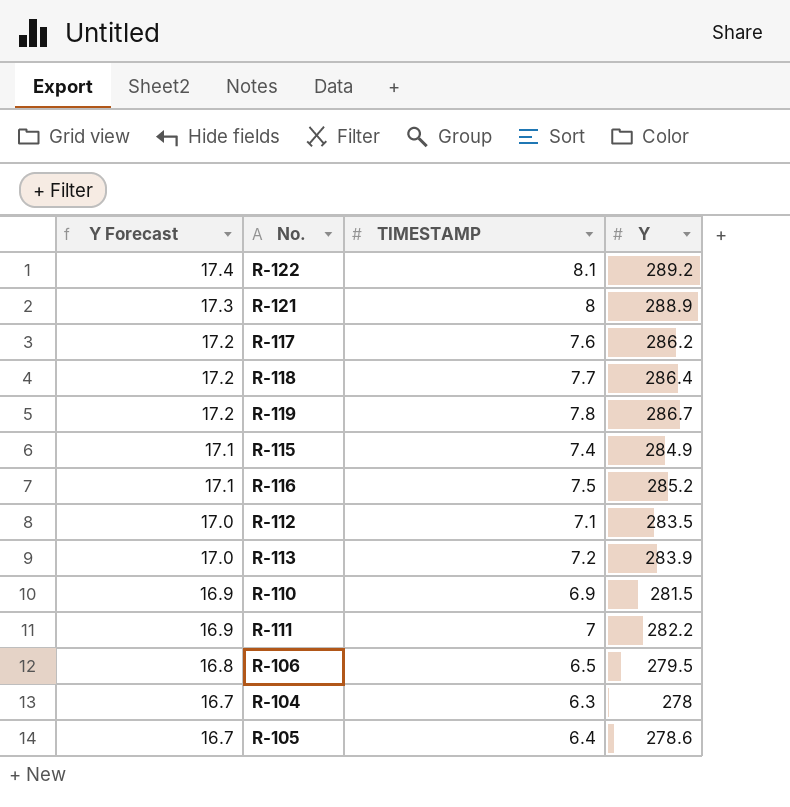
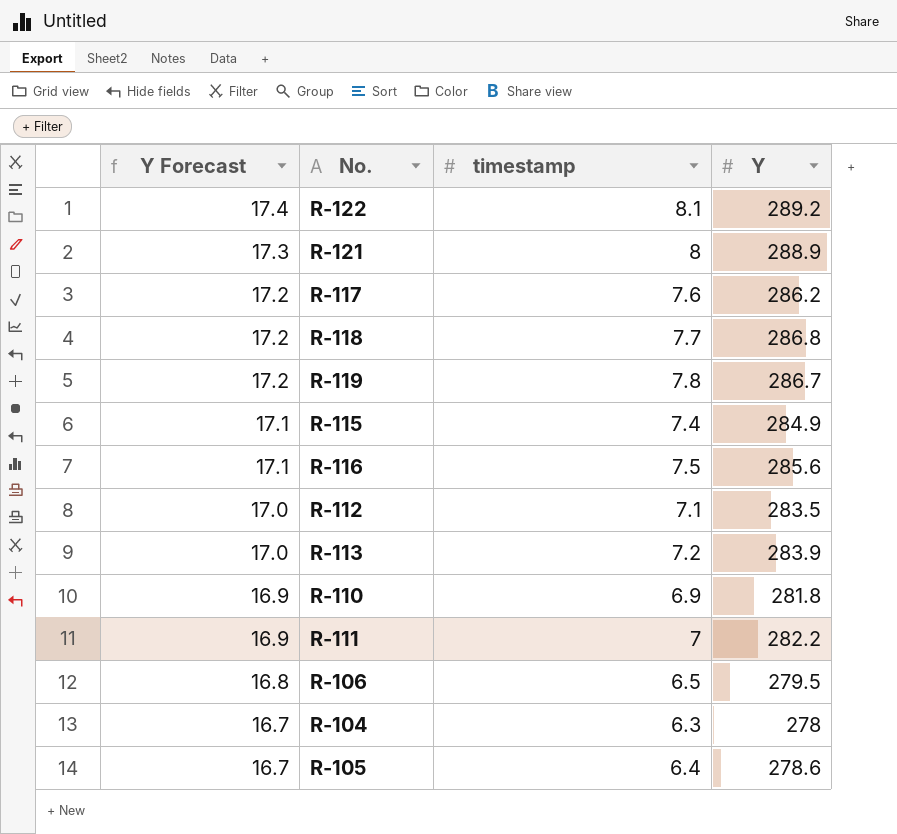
column name: TIMESTAMP -> timestamp
R-118 | Y: 286.4 -> 286.8
R-116 | Y: 285.2 -> 285.6
R-110 | Y: 281.5 -> 281.8

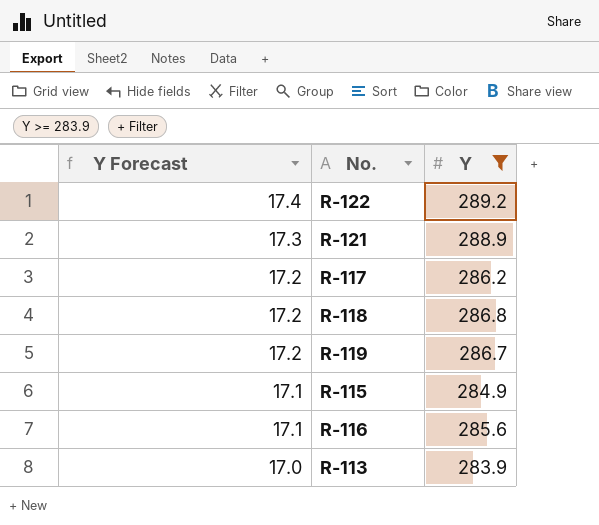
filter: none -> Y >= 283.9
column timestamp | position: 3 -> none

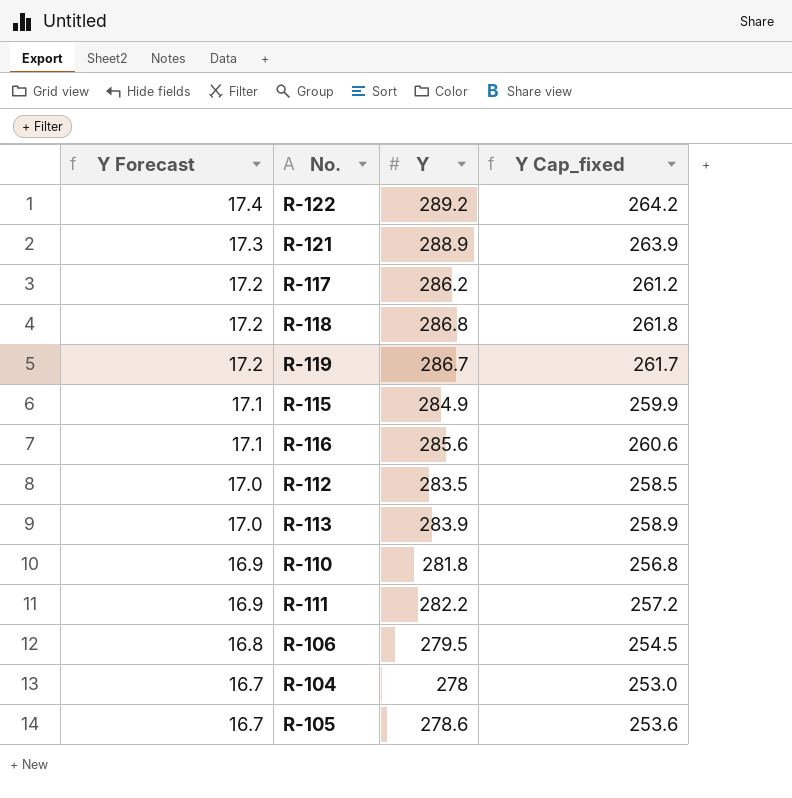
filter: Y >= 283.9 -> none
column Y Cap_fixed | formula: none -> [Y] - 25

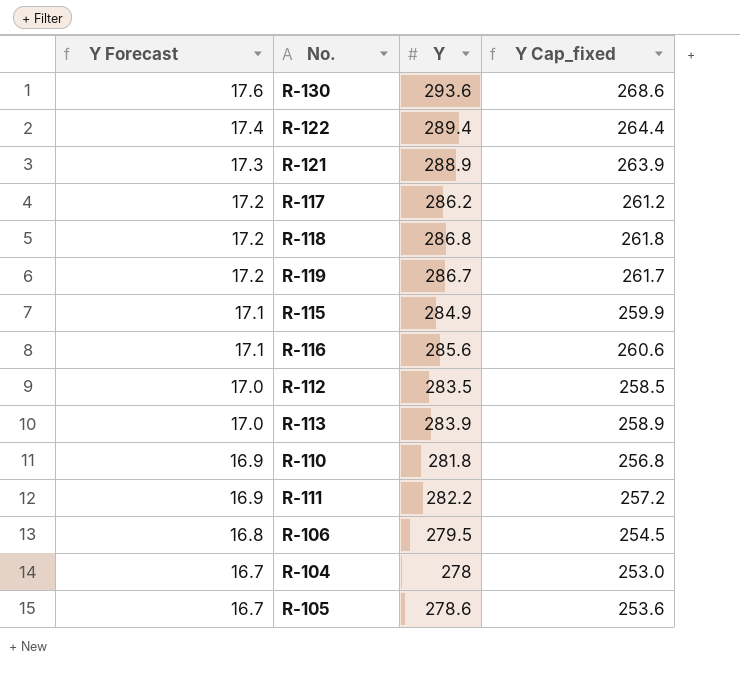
row R-130: none -> 17.6 | 293.6 | 268.6
R-122 | Y: 289.2 -> 289.4
R-122 | Y Cap_fixed: 264.2 -> 264.4

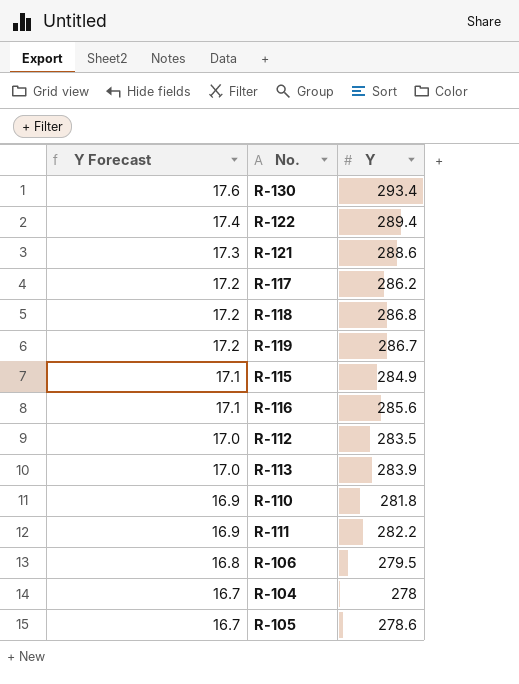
column Y Cap_fixed | formula: [Y] - 25 -> none
R-130 | Y: 293.6 -> 293.4
R-121 | Y: 288.9 -> 288.6

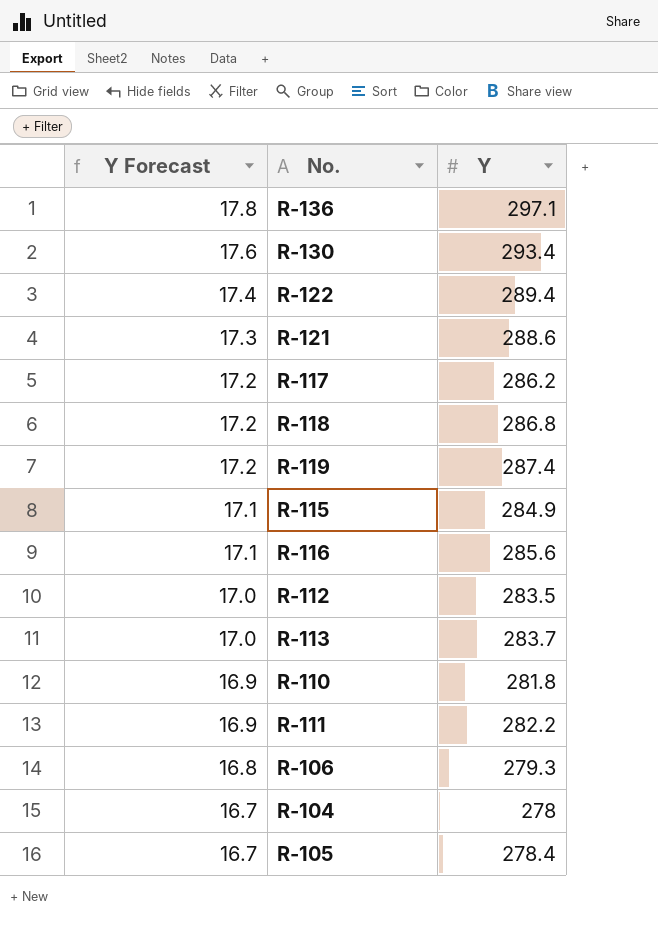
row R-136: none -> 17.8 | 297.1
R-119 | Y: 286.7 -> 287.4
R-113 | Y: 283.9 -> 283.7
R-106 | Y: 279.5 -> 279.3
R-105 | Y: 278.6 -> 278.4

